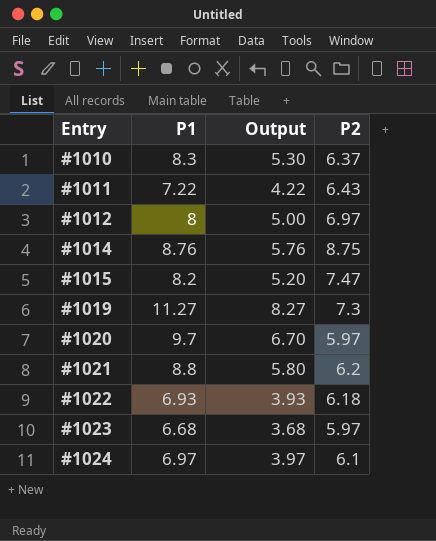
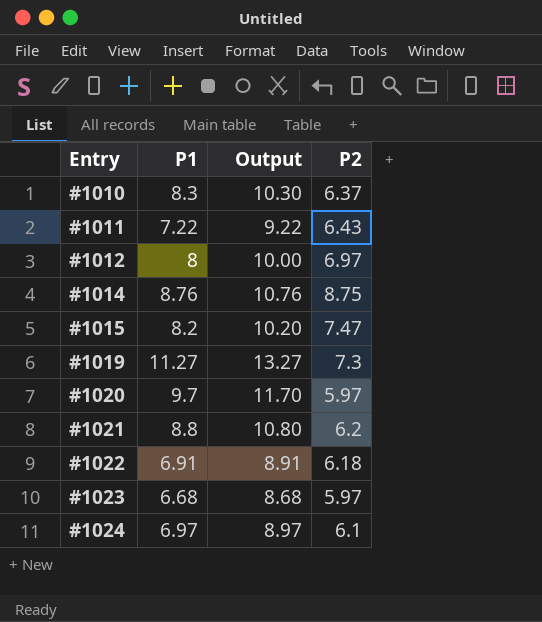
column Output | formula: [P1] - 3 -> [P1] + 2
#1022 | P1: 6.93 -> 6.91

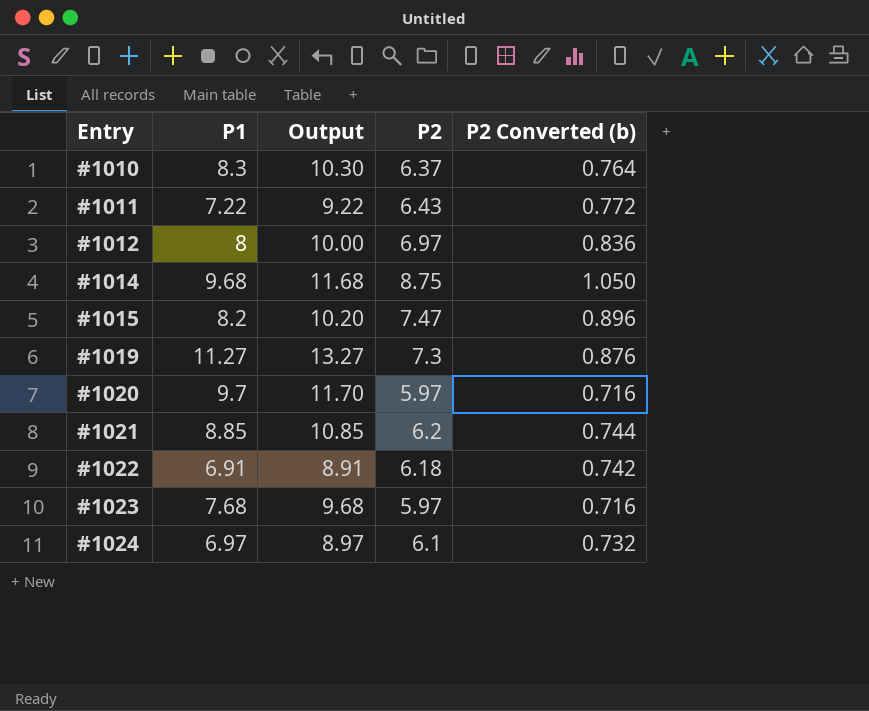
column P2 Converted (b) | formula: none -> [P2] * 0.12
#1014 | P1: 8.76 -> 9.68
#1014 | Output: 10.76 -> 11.68
#1021 | P1: 8.8 -> 8.85
#1021 | Output: 10.80 -> 10.85
#1023 | P1: 6.68 -> 7.68
#1023 | Output: 8.68 -> 9.68

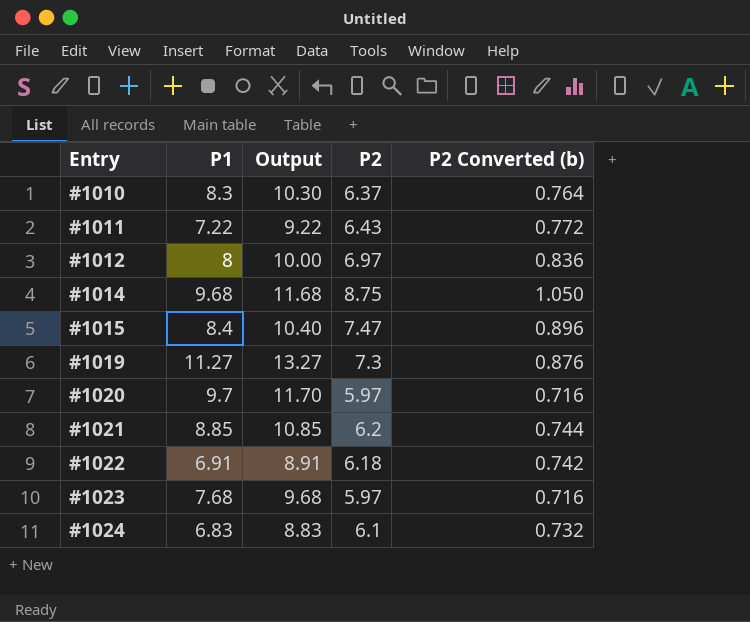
#1015 | P1: 8.2 -> 8.4
#1015 | Output: 10.20 -> 10.40
#1024 | P1: 6.97 -> 6.83
#1024 | Output: 8.97 -> 8.83

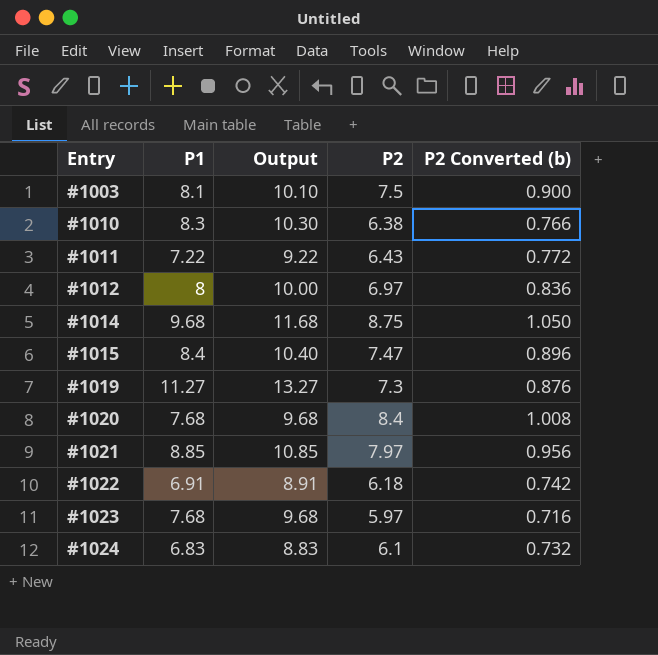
row #1003: none -> 8.1 | 10.10 | 7.5 | 0.900
#1010 | P2: 6.37 -> 6.38
#1010 | P2 Converted (b): 0.764 -> 0.766
#1020 | P1: 9.7 -> 7.68
#1020 | Output: 11.70 -> 9.68
#1020 | P2: 5.97 -> 8.4
#1020 | P2 Converted (b): 0.716 -> 1.008
#1021 | P2: 6.2 -> 7.97
#1021 | P2 Converted (b): 0.744 -> 0.956

